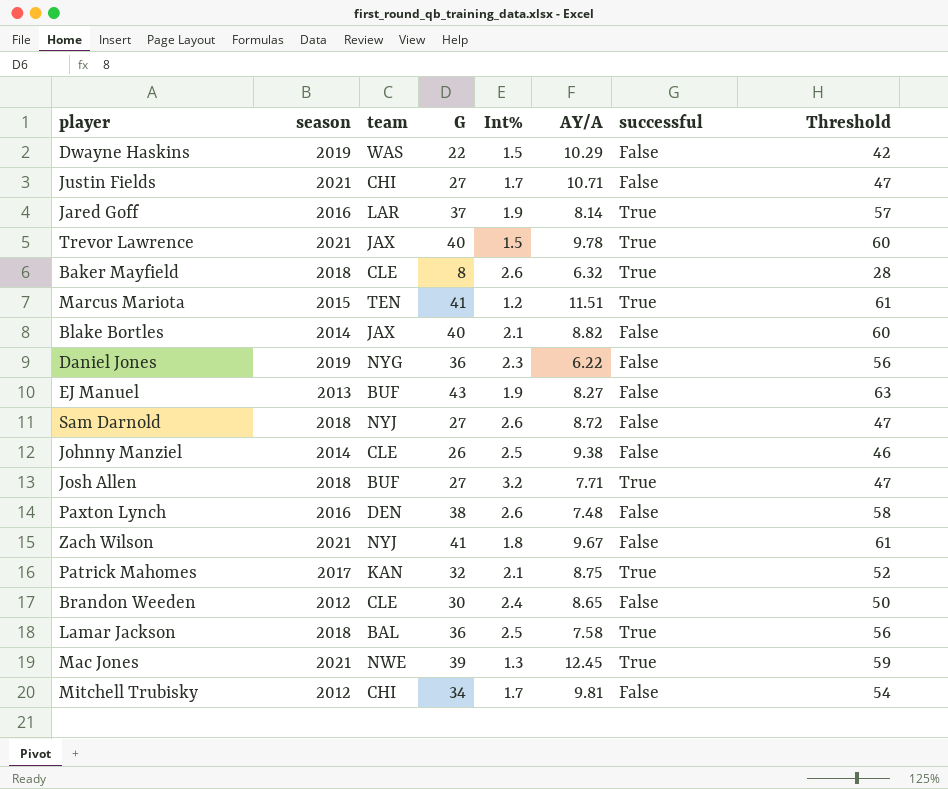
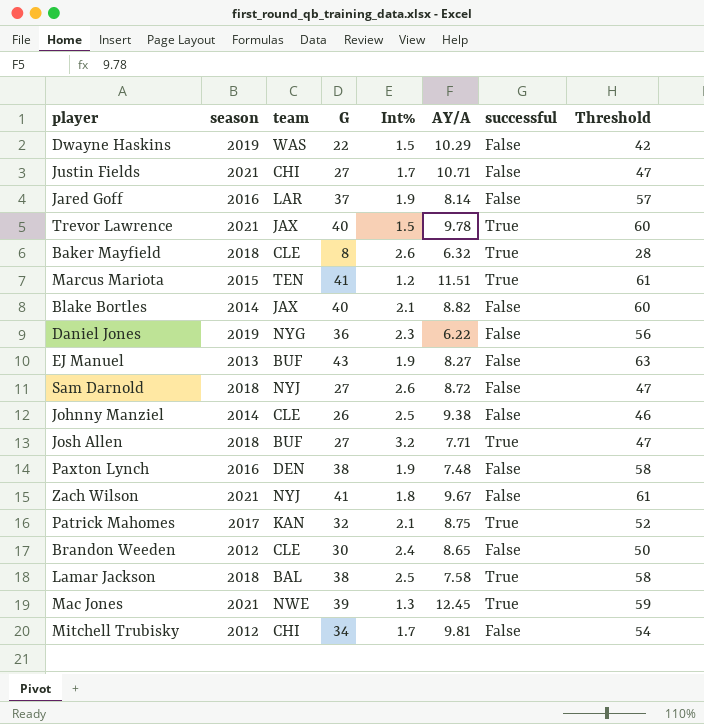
Jared Goff | successful: True -> False
Paxton Lynch | Int%: 2.6 -> 1.9
Lamar Jackson | G: 36 -> 38
Lamar Jackson | Threshold: 56 -> 58

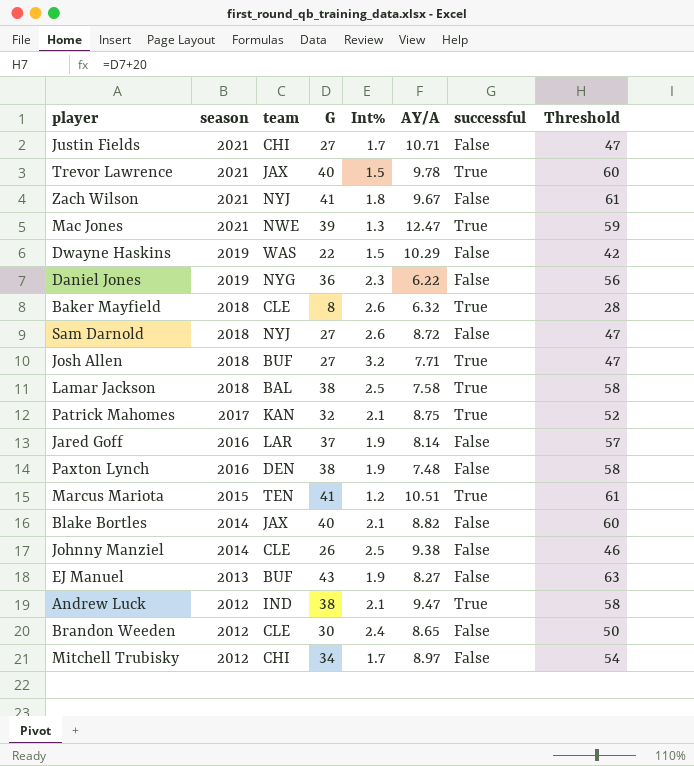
row order: none -> season descending
Mac Jones | AY/A: 12.45 -> 12.47
Marcus Mariota | AY/A: 11.51 -> 10.51
row Andrew Luck: none -> 2012 | IND | 38 | 2.1 | 9.47 | True | 58
Mitchell Trubisky | AY/A: 9.81 -> 8.97

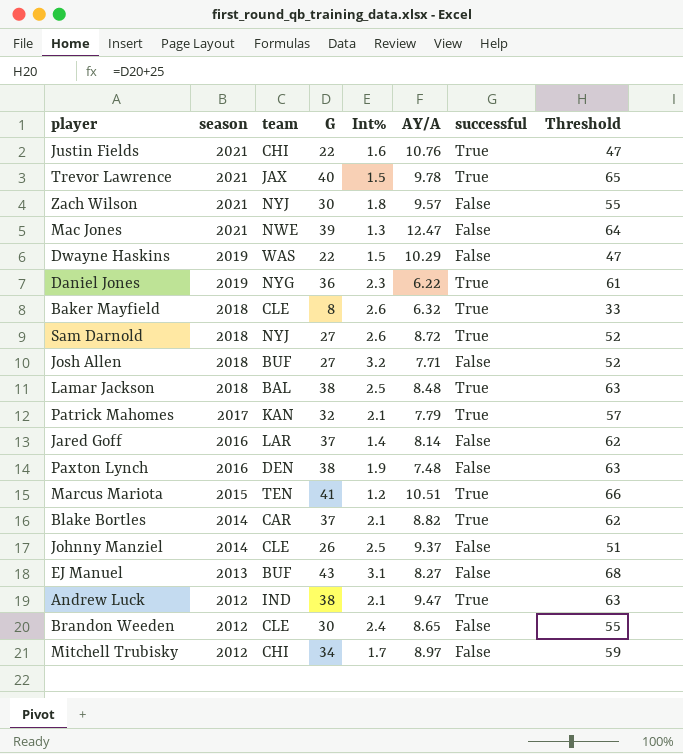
column Threshold | formula: [G] + 20 -> [G] + 25
Justin Fields | G: 27 -> 22
Justin Fields | Int%: 1.7 -> 1.6
Justin Fields | AY/A: 10.71 -> 10.76
Justin Fields | successful: False -> True
Zach Wilson | G: 41 -> 30
Zach Wilson | AY/A: 9.67 -> 9.57
Mac Jones | successful: True -> False
Daniel Jones | successful: False -> True
Sam Darnold | successful: False -> True
Josh Allen | successful: True -> False
Lamar Jackson | AY/A: 7.58 -> 8.48
Patrick Mahomes | AY/A: 8.75 -> 7.79
Jared Goff | Int%: 1.9 -> 1.4
Blake Bortles | team: JAX -> CAR
Blake Bortles | G: 40 -> 37
Blake Bortles | successful: False -> True
Johnny Manziel | AY/A: 9.38 -> 9.37
EJ Manuel | Int%: 1.9 -> 3.1

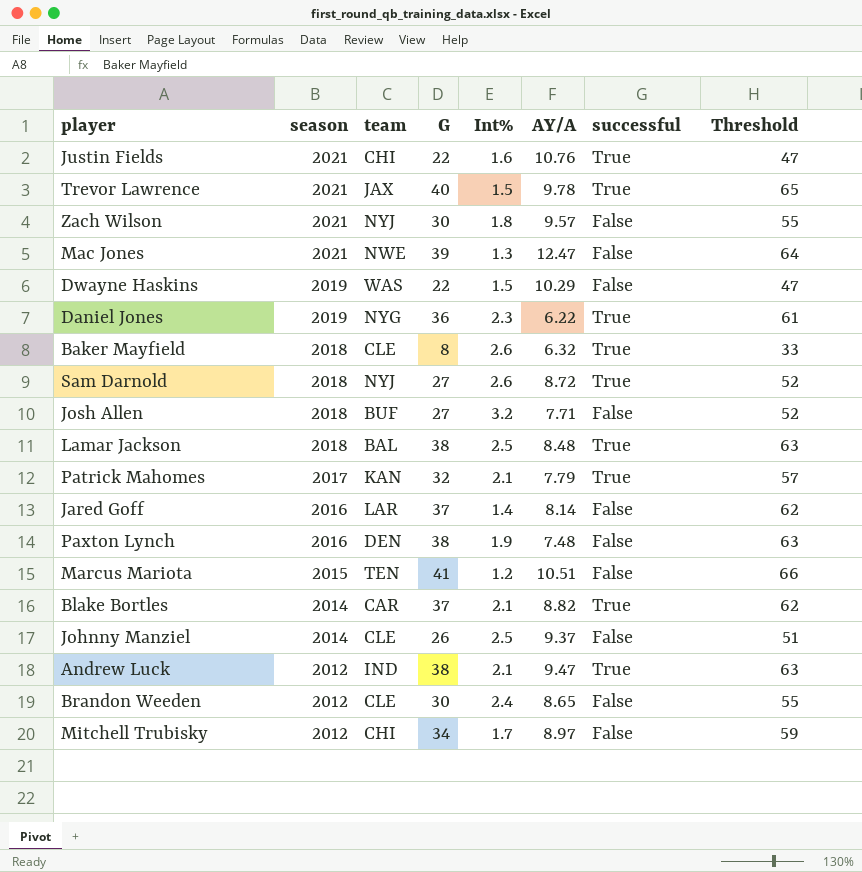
row EJ Manuel: 2013 | BUF | 43 | 3.1 | 8.27 | False | 68 -> none
Marcus Mariota | successful: True -> False

